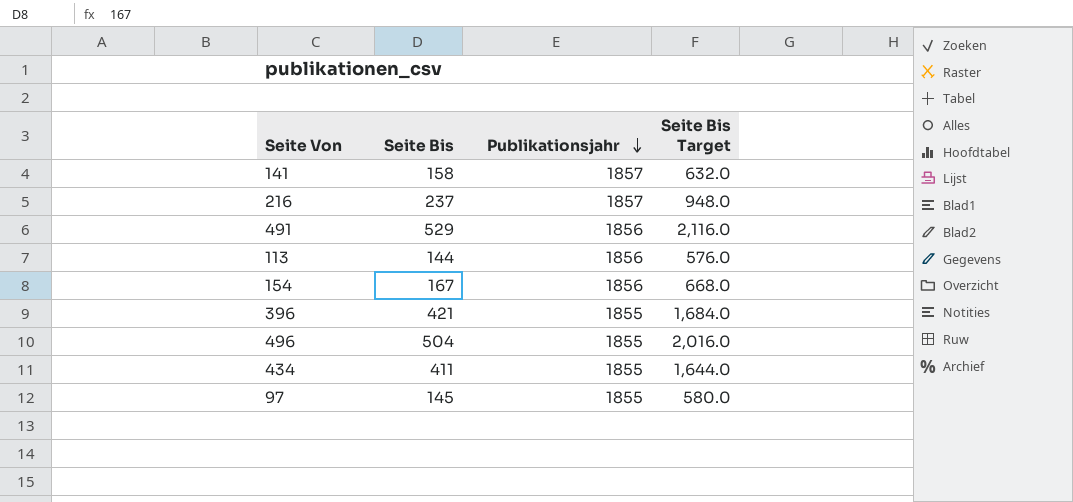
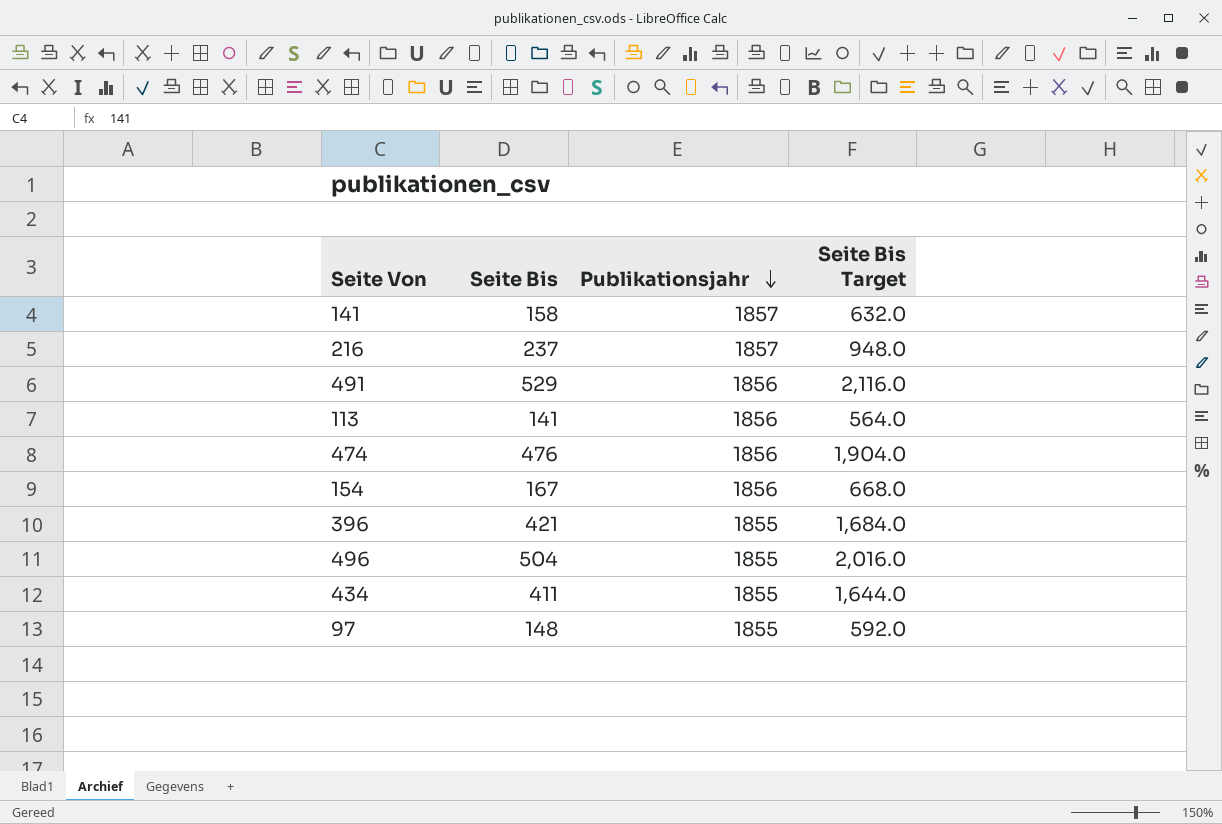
113 | Seite Bis: 144 -> 141
113 | Seite Bis Target: 576.0 -> 564.0
row 474: none -> 476 | 1856 | 1,904.0
97 | Seite Bis: 145 -> 148
97 | Seite Bis Target: 580.0 -> 592.0

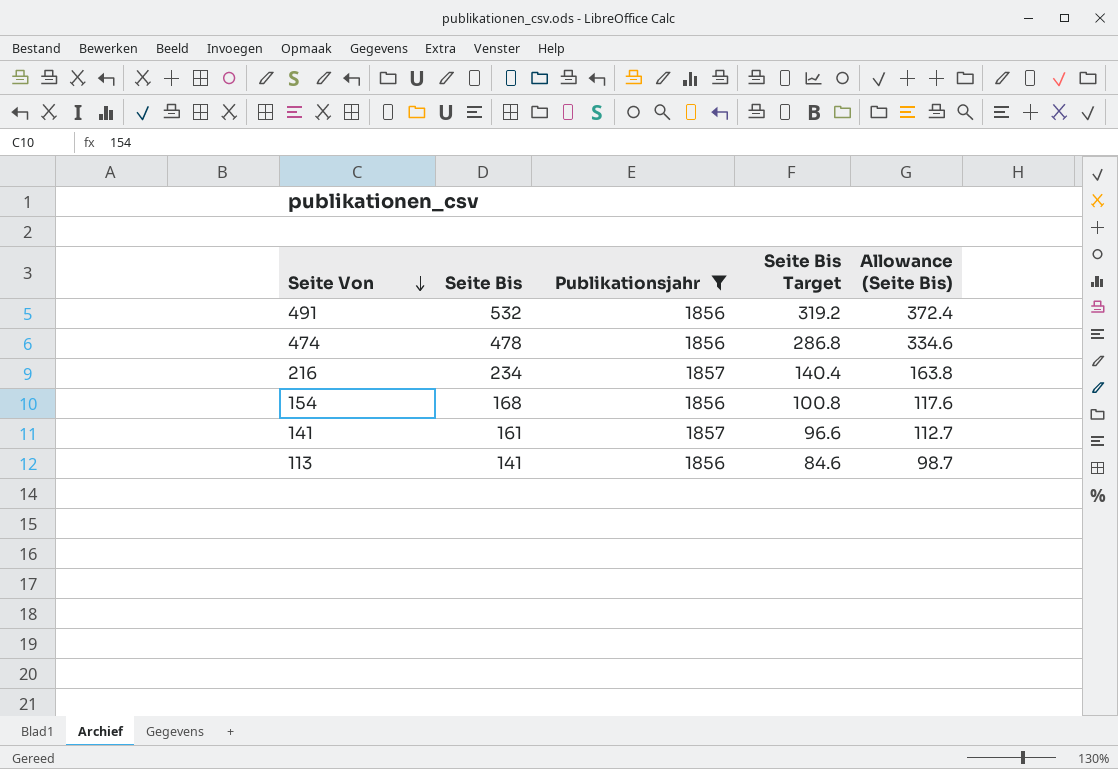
filter: none -> Publikationsjahr != 1855
row order: Publikationsjahr descending -> Seite Von descending
column Seite Bis Target | formula: [Seite Bis] * 4 -> [Seite Bis] * 0.6
column Allowance (Seite Bis) | formula: none -> [Seite Bis] * 0.7
491 | Seite Bis: 529 -> 532
474 | Seite Bis: 476 -> 478
216 | Seite Bis: 237 -> 234
154 | Seite Bis: 167 -> 168
141 | Seite Bis: 158 -> 161

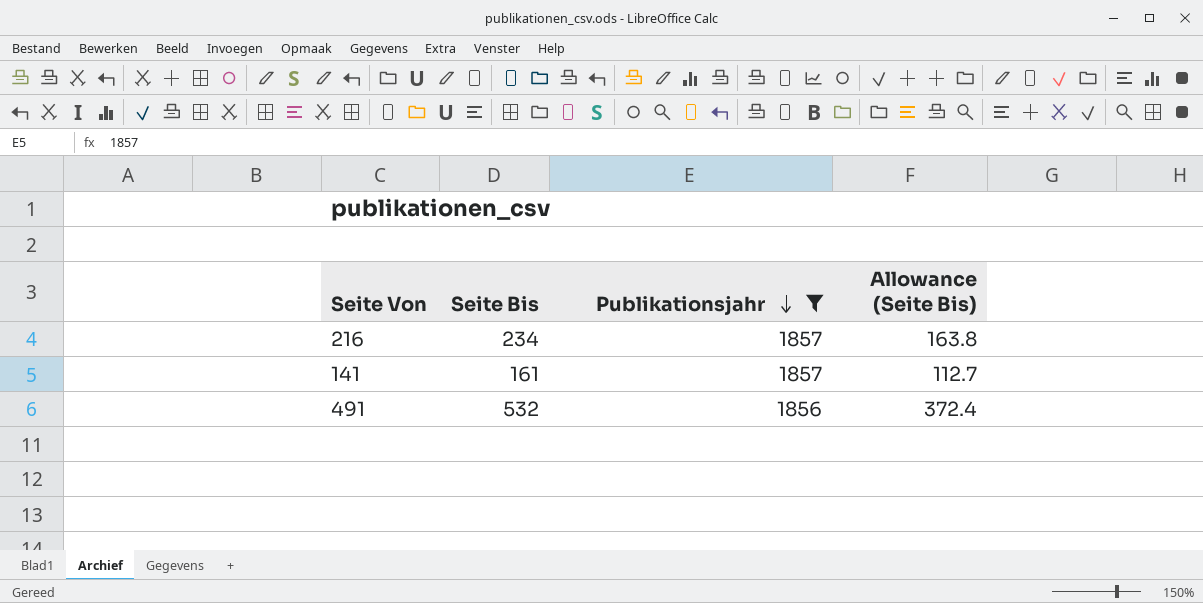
row order: Seite Von descending -> Publikationsjahr descending
column Seite Bis Target | formula: [Seite Bis] * 0.6 -> none
row 474: 478 | 1856 | 286.8 | 334.6 -> none
row 154: 168 | 1856 | 100.8 | 117.6 -> none
row 113: 141 | 1856 | 84.6 | 98.7 -> none

